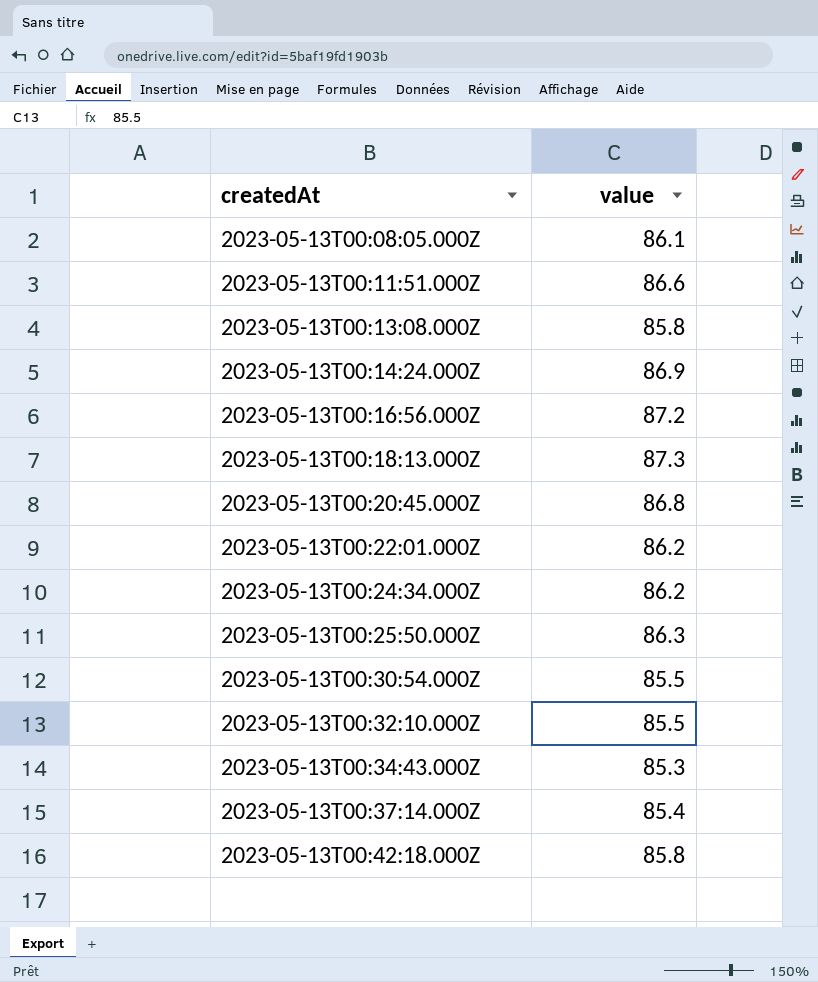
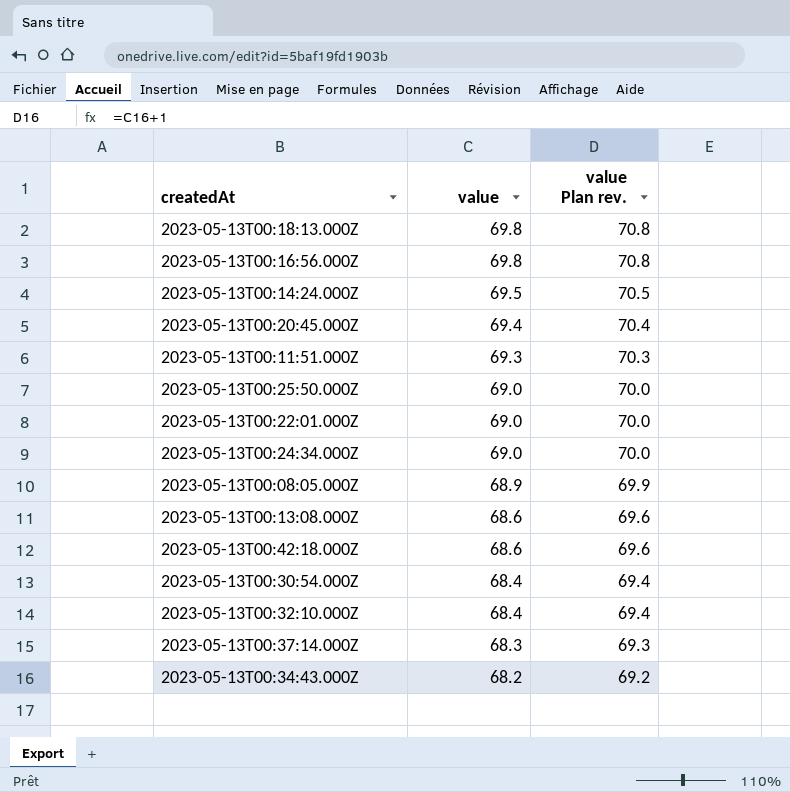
row order: createdAt ascending -> value descending
column value Plan rev. | formula: none -> [value] + 1
2023-05-13T00:18:13.000Z | value: 87.3 -> 69.8
2023-05-13T00:16:56.000Z | value: 87.2 -> 69.8
2023-05-13T00:14:24.000Z | value: 86.9 -> 69.5
2023-05-13T00:20:45.000Z | value: 86.8 -> 69.4
2023-05-13T00:11:51.000Z | value: 86.6 -> 69.3
2023-05-13T00:25:50.000Z | value: 86.3 -> 69.0
2023-05-13T00:22:01.000Z | value: 86.2 -> 69.0
2023-05-13T00:24:34.000Z | value: 86.2 -> 69.0
2023-05-13T00:08:05.000Z | value: 86.1 -> 68.9
2023-05-13T00:13:08.000Z | value: 85.8 -> 68.6
2023-05-13T00:42:18.000Z | value: 85.8 -> 68.6
2023-05-13T00:30:54.000Z | value: 85.5 -> 68.4
2023-05-13T00:32:10.000Z | value: 85.5 -> 68.4
2023-05-13T00:37:14.000Z | value: 85.4 -> 68.3
2023-05-13T00:34:43.000Z | value: 85.3 -> 68.2

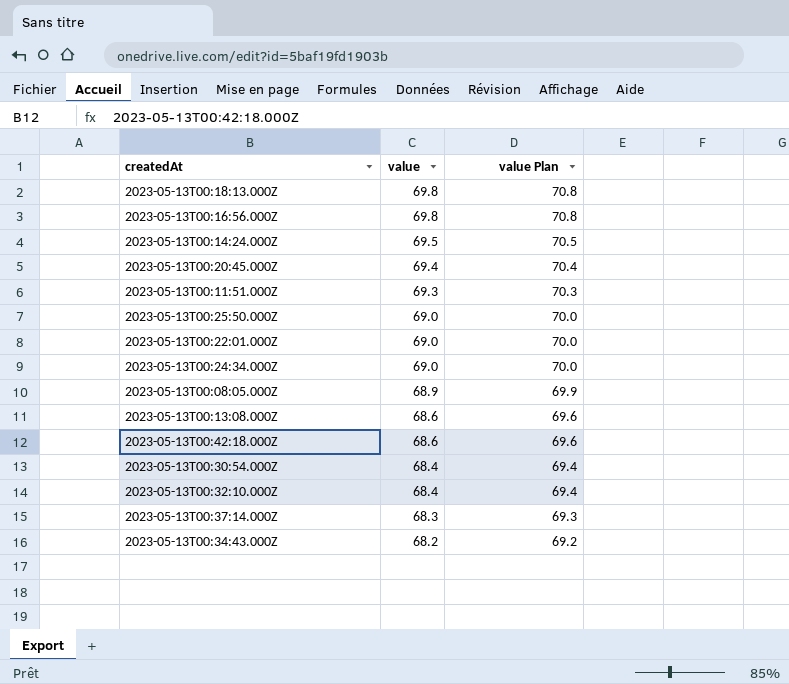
column name: value Plan rev. -> value Plan

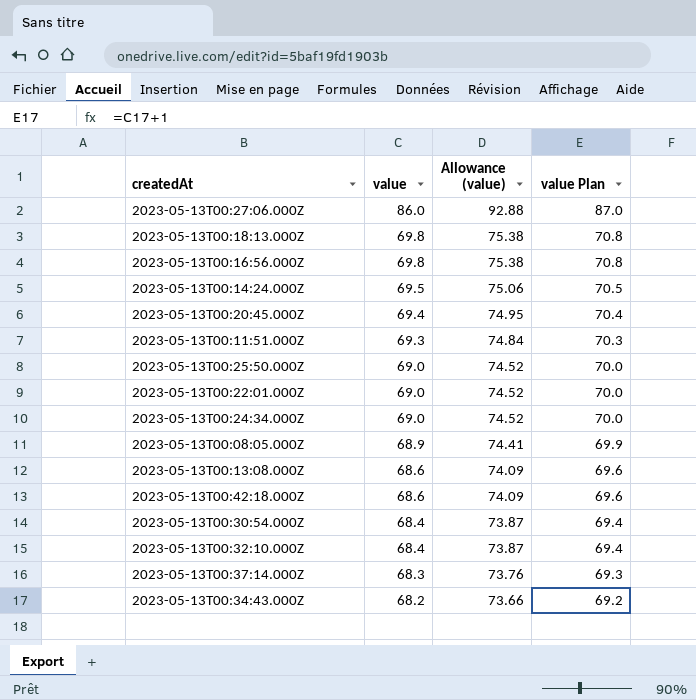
column Allowance (value) | formula: none -> [value] * 1.08
row 2023-05-13T00:27:06.000Z: none -> 86.0 | 92.88 | 87.0

